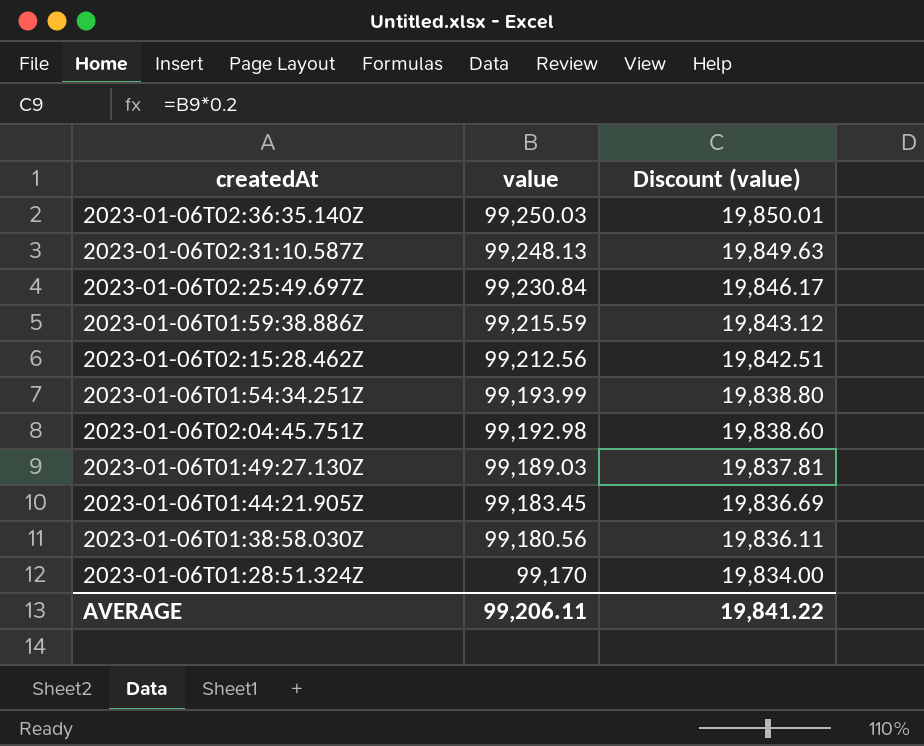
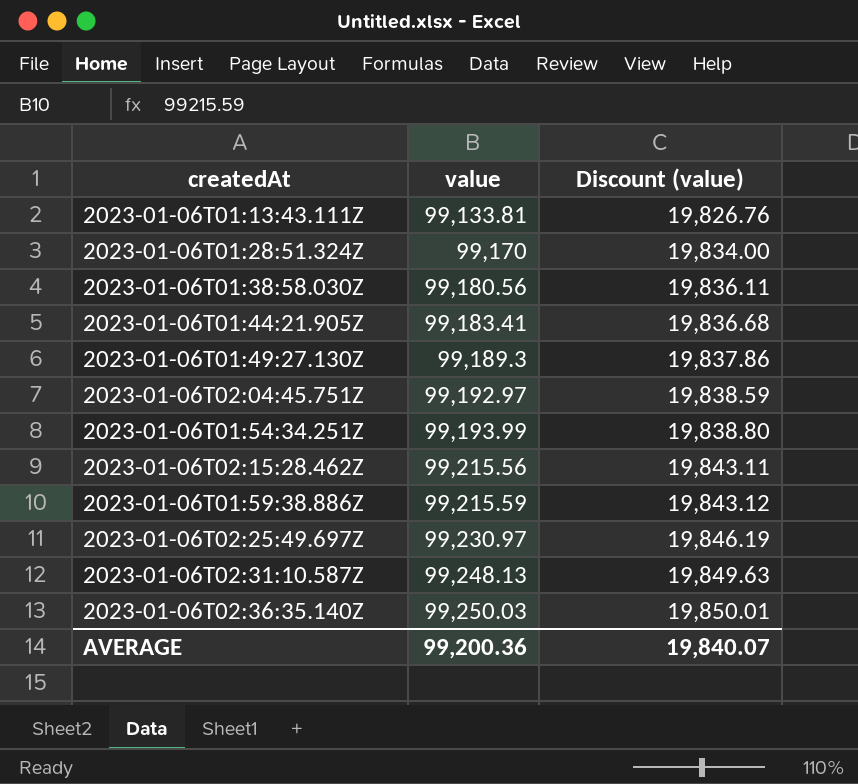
row order: value descending -> value ascending
row 2023-01-06T01:13:43.111Z: none -> 99,133.81 | 19,826.76
2023-01-06T01:44:21.905Z | value: 99,183.45 -> 99,183.41
2023-01-06T01:44:21.905Z | Discount (value): 19,836.69 -> 19,836.68
2023-01-06T01:49:27.130Z | value: 99,189.03 -> 99,189.3
2023-01-06T01:49:27.130Z | Discount (value): 19,837.81 -> 19,837.86
2023-01-06T02:04:45.751Z | value: 99,192.98 -> 99,192.97
2023-01-06T02:04:45.751Z | Discount (value): 19,838.60 -> 19,838.59
2023-01-06T02:15:28.462Z | value: 99,212.56 -> 99,215.56
2023-01-06T02:15:28.462Z | Discount (value): 19,842.51 -> 19,843.11
2023-01-06T02:25:49.697Z | value: 99,230.84 -> 99,230.97
2023-01-06T02:25:49.697Z | Discount (value): 19,846.17 -> 19,846.19
AVERAGE | value: 99,206.11 -> 99,200.36
AVERAGE | Discount (value): 19,841.22 -> 19,840.07

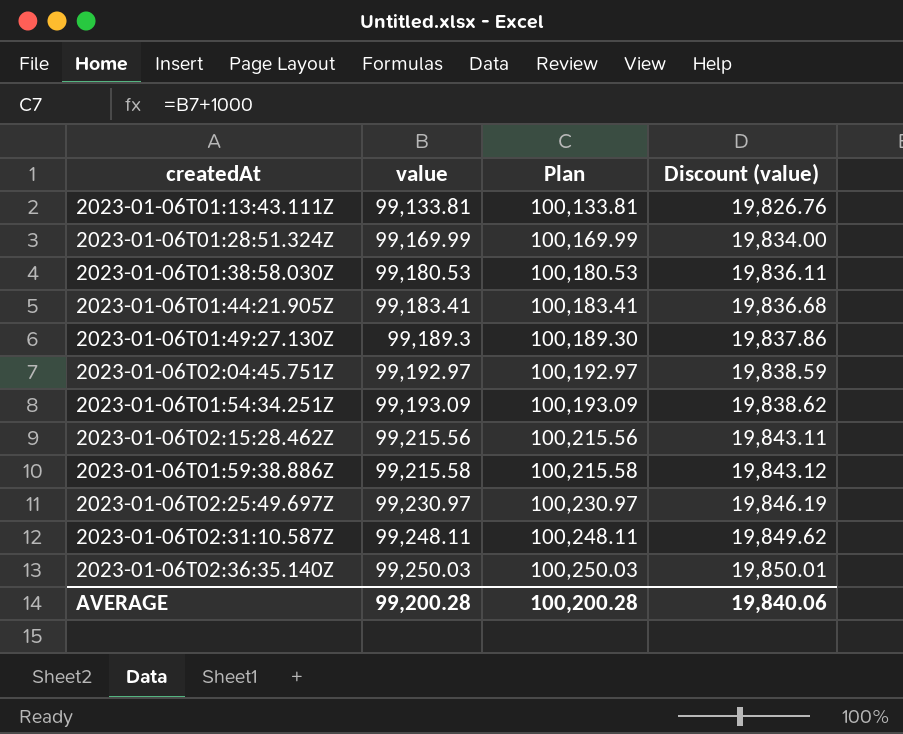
column Plan | formula: none -> [value] + 1000
2023-01-06T01:28:51.324Z | value: 99,170 -> 99,169.99
2023-01-06T01:38:58.030Z | value: 99,180.56 -> 99,180.53
2023-01-06T01:54:34.251Z | value: 99,193.99 -> 99,193.09
2023-01-06T01:54:34.251Z | Discount (value): 19,838.80 -> 19,838.62
2023-01-06T01:59:38.886Z | value: 99,215.59 -> 99,215.58
2023-01-06T02:31:10.587Z | value: 99,248.13 -> 99,248.11
2023-01-06T02:31:10.587Z | Discount (value): 19,849.63 -> 19,849.62
AVERAGE | value: 99,200.36 -> 99,200.28
AVERAGE | Discount (value): 19,840.07 -> 19,840.06

